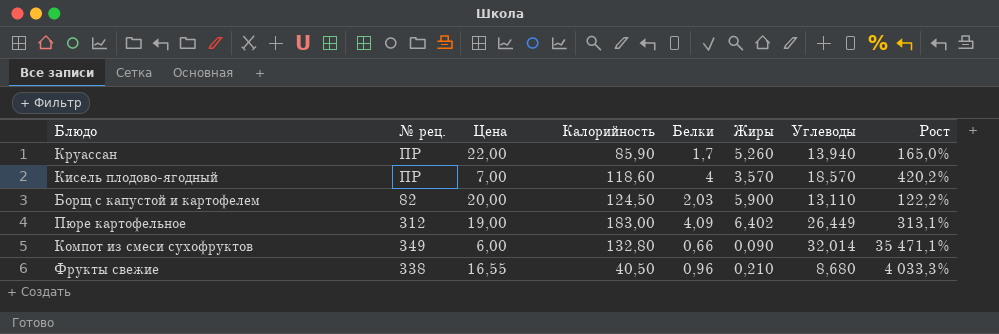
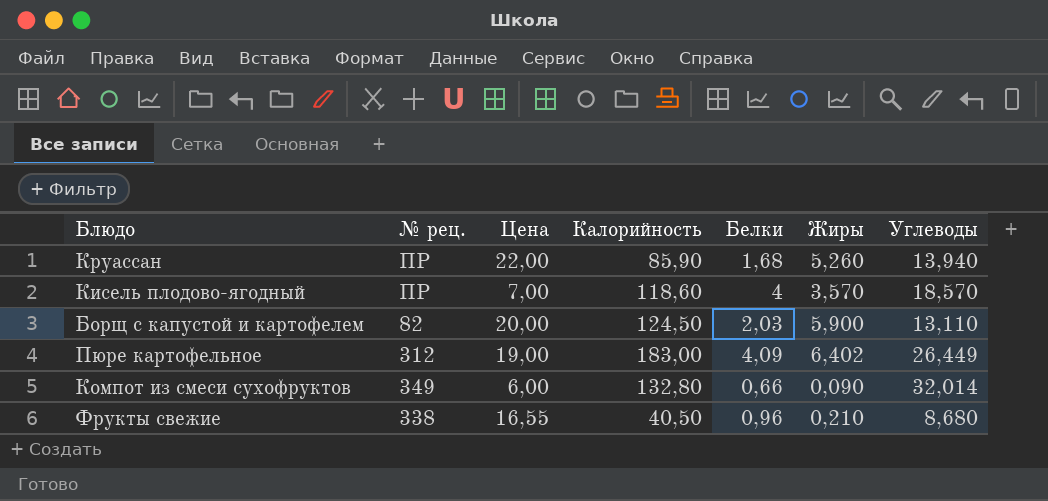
column Рост | formula: ([Углеводы] - [Жиры]) / [Жиры] -> none
Круассан | Белки: 1,7 -> 1,68

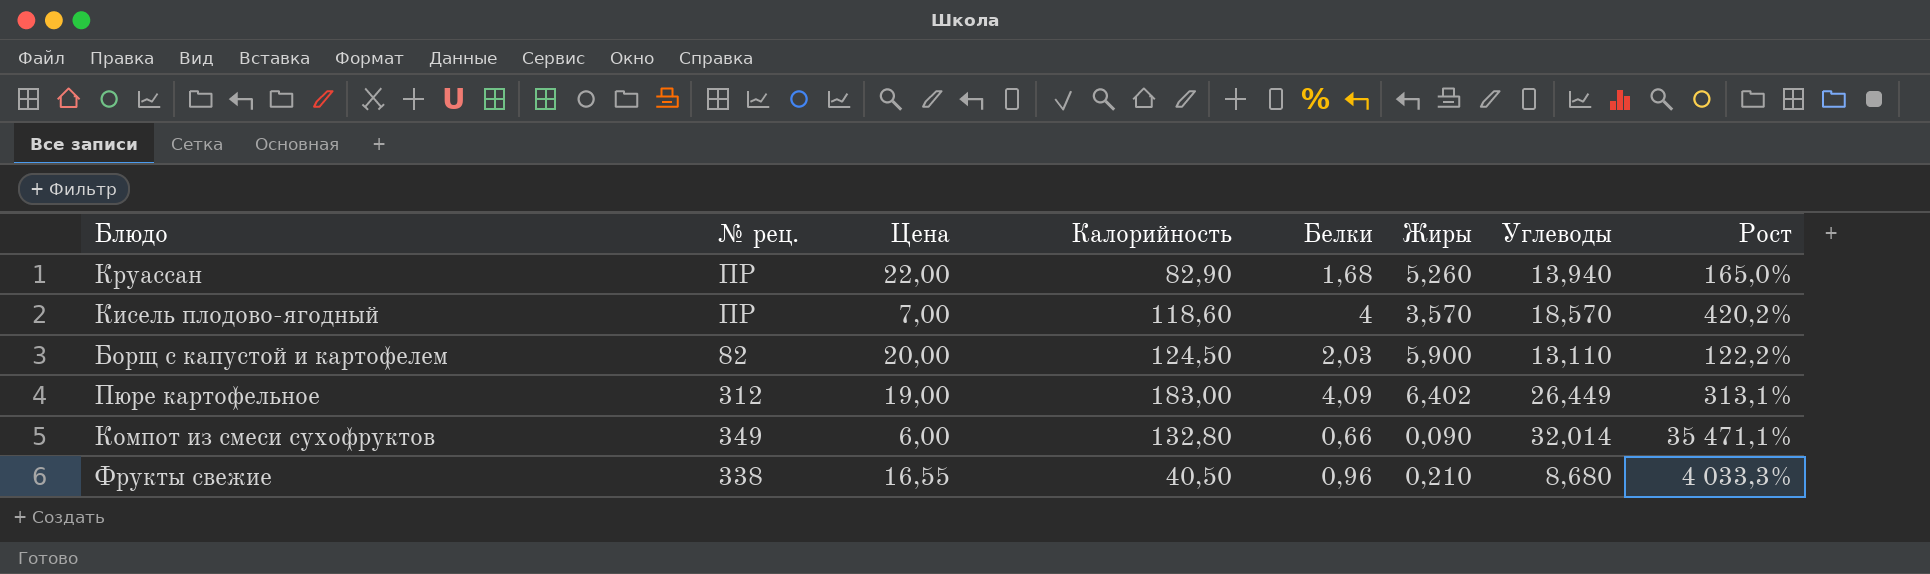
column Рост | formula: none -> ([Углеводы] - [Жиры]) / [Жиры]
Круассан | Калорийность: 85,90 -> 82,90

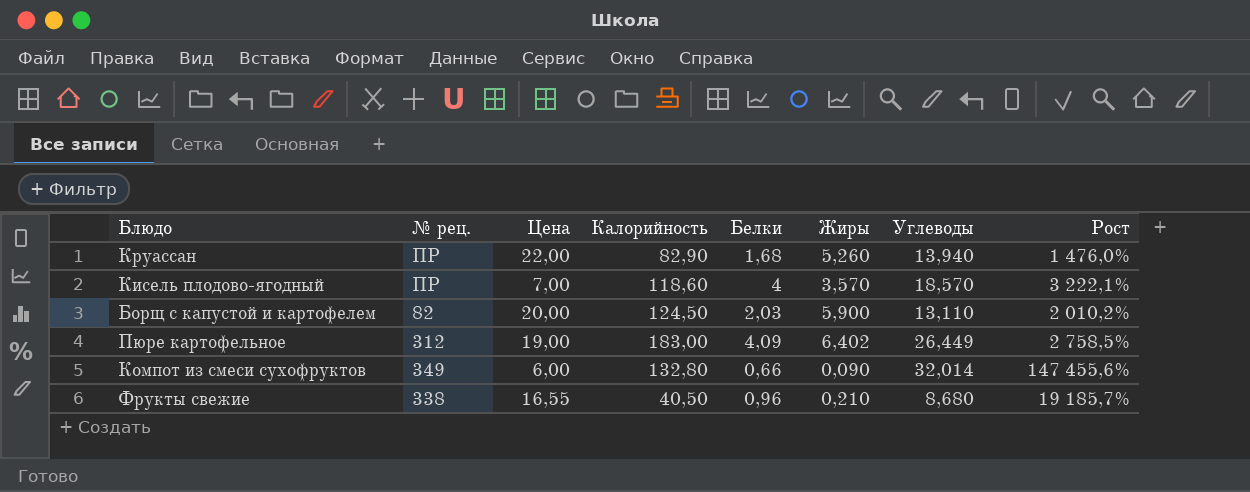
column Рост | formula: ([Углеводы] - [Жиры]) / [Жиры] -> ([Калорийность] - [Жиры]) / [Жиры]

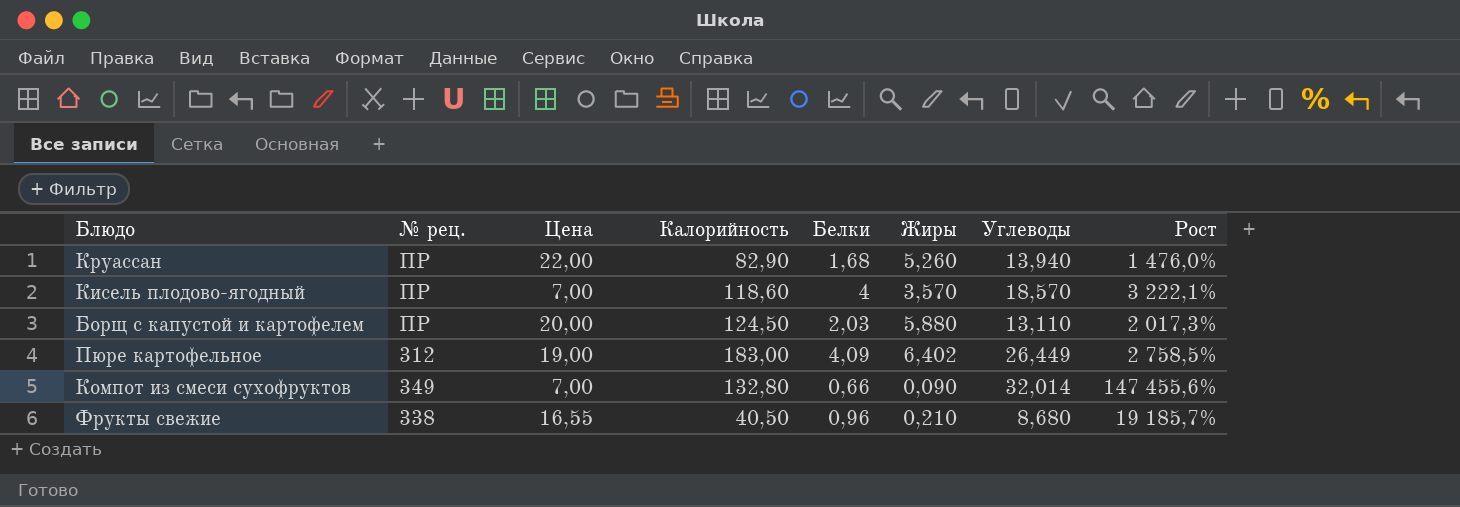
Борщ с капустой и картофелем | № рец.: 82 -> ПР
Борщ с капустой и картофелем | Жиры: 5,900 -> 5,880
Борщ с капустой и картофелем | Рост: 2 010,2% -> 2 017,3%
Компот из смеси сухофруктов | Цена: 6,00 -> 7,00

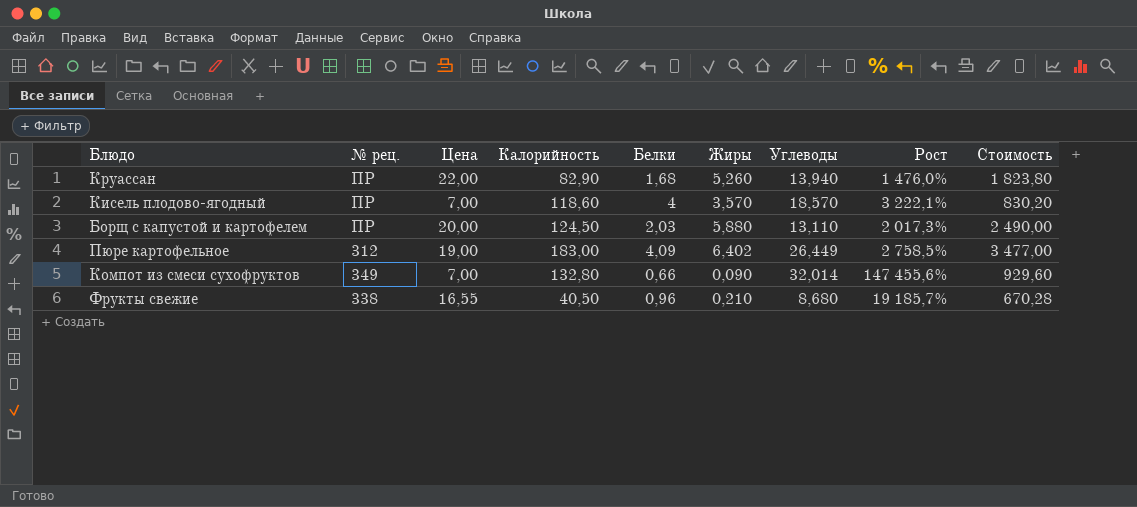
column Стоимость | formula: none -> [Цена] * [Калорийность]

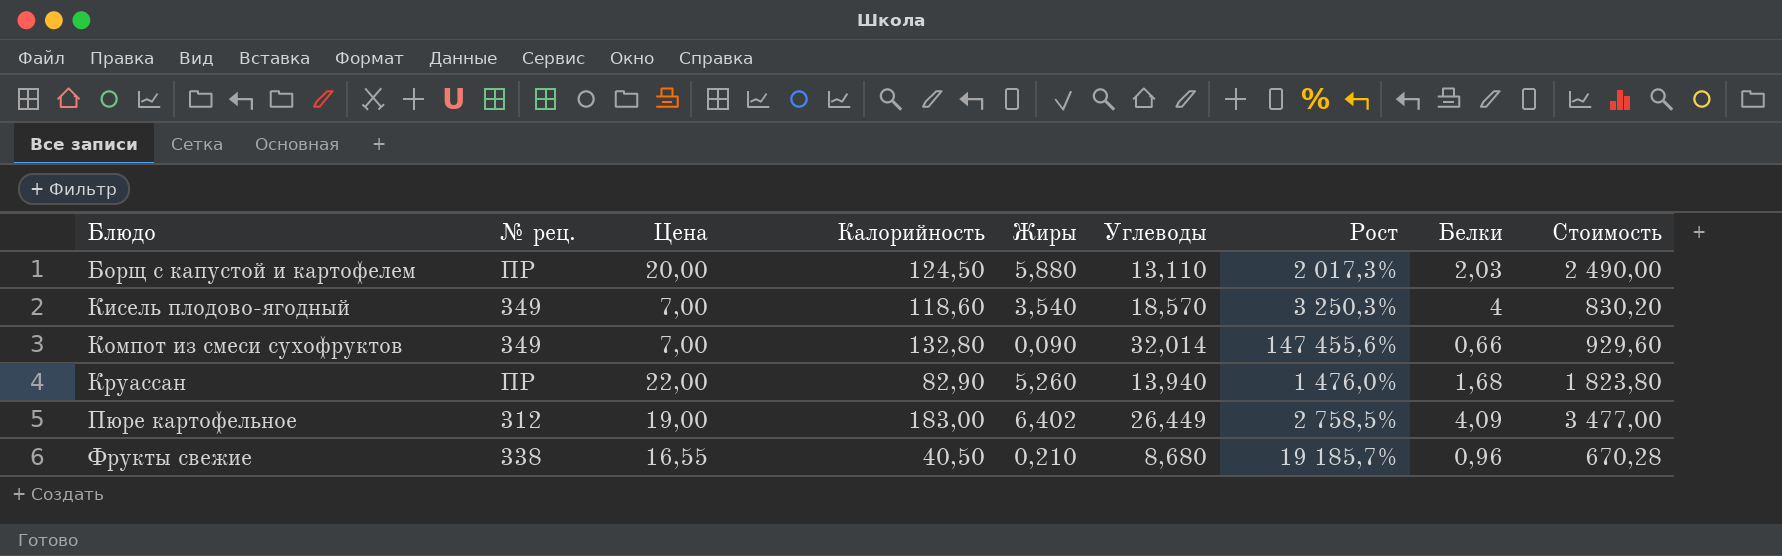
row order: none -> Блюдо ascending
column Белки | position: 5 -> 8
Кисель плодово-ягодный | № рец.: ПР -> 349
Кисель плодово-ягодный | Жиры: 3,570 -> 3,540
Кисель плодово-ягодный | Рост: 3 222,1% -> 3 250,3%

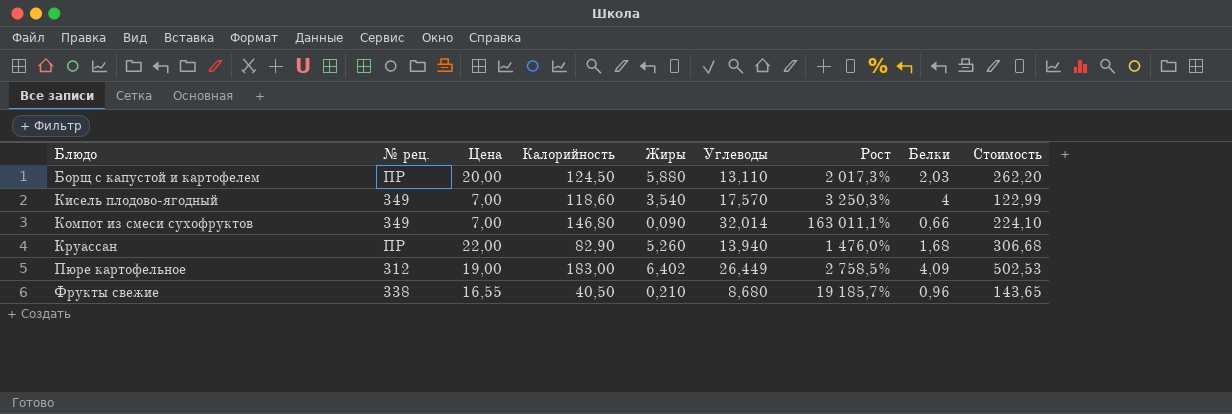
column Стоимость | formula: [Цена] * [Калорийность] -> [Цена] * [Углеводы]
Кисель плодово-ягодный | Углеводы: 18,570 -> 17,570
Компот из смеси сухофруктов | Калорийность: 132,80 -> 146,80
Компот из смеси сухофруктов | Рост: 147 455,6% -> 163 011,1%

